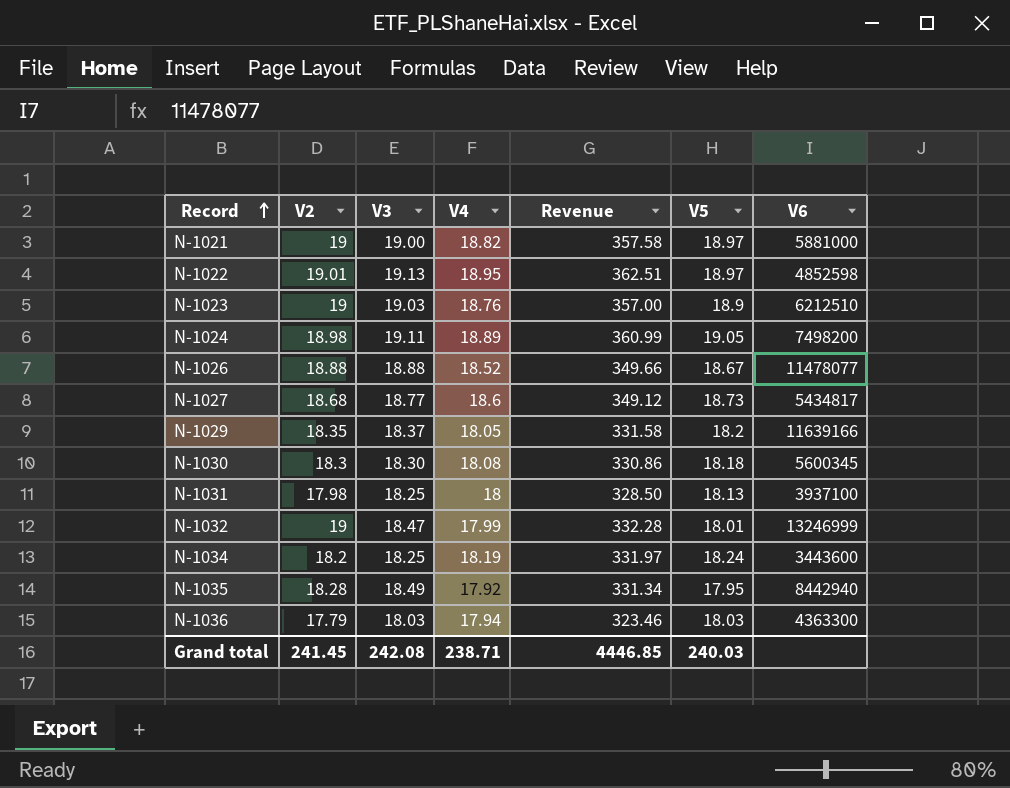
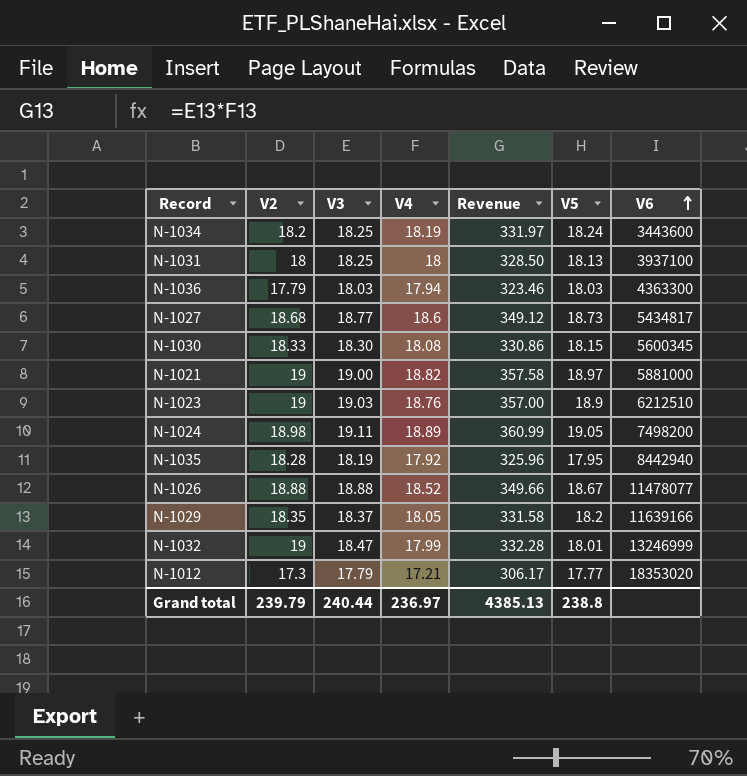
row order: Record ascending -> V6 ascending
row N-1022: 19.01 | 19.13 | 18.95 | 362.51 | 18.97 | 4852598 -> none
N-1031 | V2: 17.98 -> 18
N-1030 | V2: 18.3 -> 18.33
N-1030 | V5: 18.18 -> 18.15
N-1035 | V3: 18.49 -> 18.19
N-1035 | Revenue: 331.34 -> 325.96
row N-1012: none -> 17.3 | 17.79 | 17.21 | 306.17 | 17.77 | 18353020
Grand total | V2: 241.45 -> 239.79
Grand total | V3: 242.08 -> 240.44
Grand total | V4: 238.71 -> 236.97
Grand total | Revenue: 4446.85 -> 4385.13
Grand total | V5: 240.03 -> 238.8

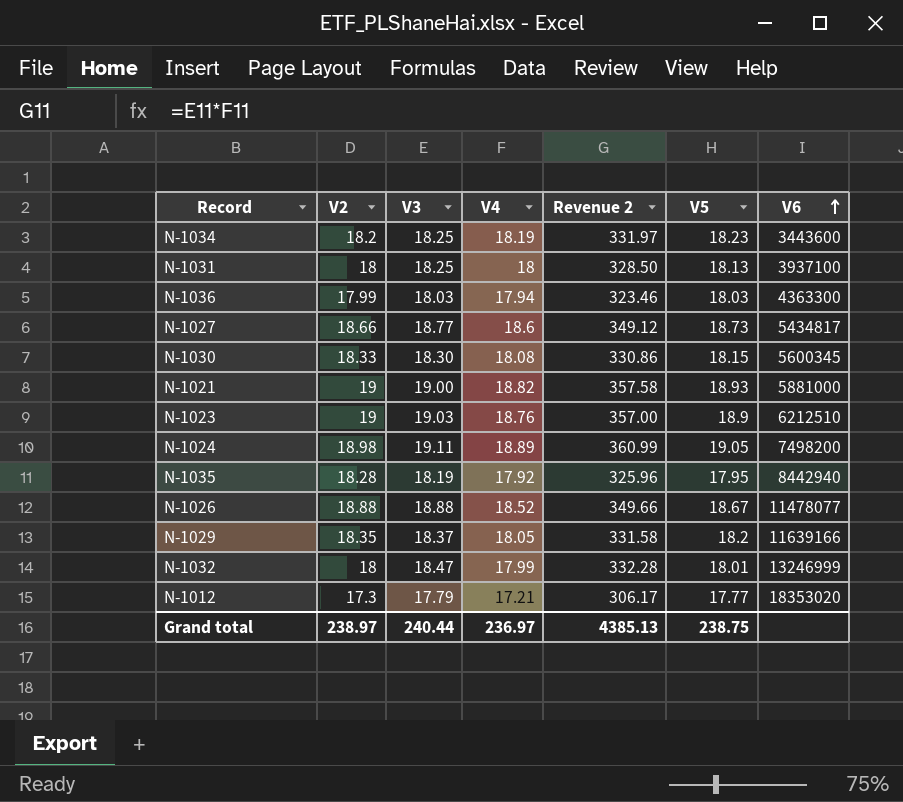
column name: Revenue -> Revenue 2
N-1034 | V5: 18.24 -> 18.23
N-1036 | V2: 17.79 -> 17.99
N-1027 | V2: 18.68 -> 18.66
N-1021 | V5: 18.97 -> 18.93
N-1032 | V2: 19 -> 18
Grand total | V2: 239.79 -> 238.97
Grand total | V5: 238.8 -> 238.75

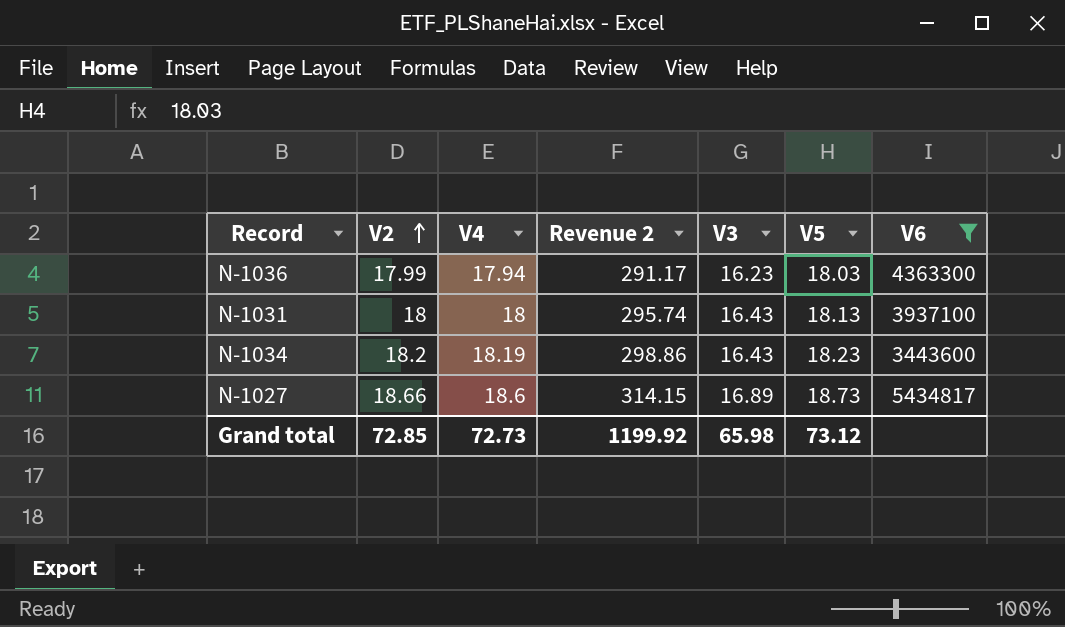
filter: none -> V6 <= 5434817
row order: V6 ascending -> V2 ascending
column V3 | position: 3 -> 5
N-1036 | Revenue 2: 323.46 -> 291.17
N-1036 | V3: 18.03 -> 16.23
N-1031 | Revenue 2: 328.50 -> 295.74
N-1031 | V3: 18.25 -> 16.43
N-1034 | Revenue 2: 331.97 -> 298.86
N-1034 | V3: 18.25 -> 16.43
N-1027 | Revenue 2: 349.12 -> 314.15
N-1027 | V3: 18.77 -> 16.89
Grand total | V2: 238.97 -> 72.85
Grand total | V4: 236.97 -> 72.73
Grand total | Revenue 2: 4385.13 -> 1199.92
Grand total | V3: 240.44 -> 65.98
Grand total | V5: 238.75 -> 73.12

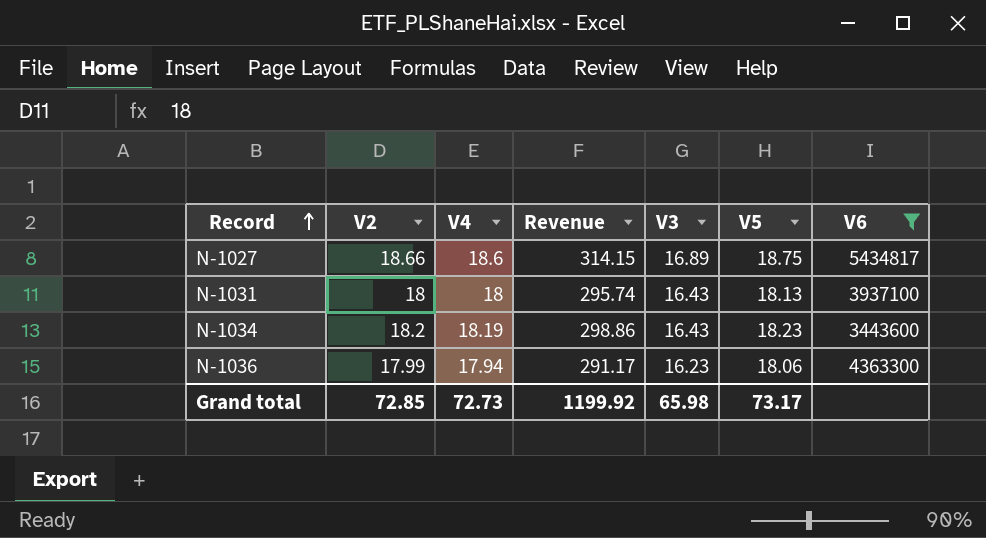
row order: V2 ascending -> Record ascending
column name: Revenue 2 -> Revenue
N-1027 | V5: 18.73 -> 18.75
N-1036 | V5: 18.03 -> 18.06
Grand total | V5: 73.12 -> 73.17

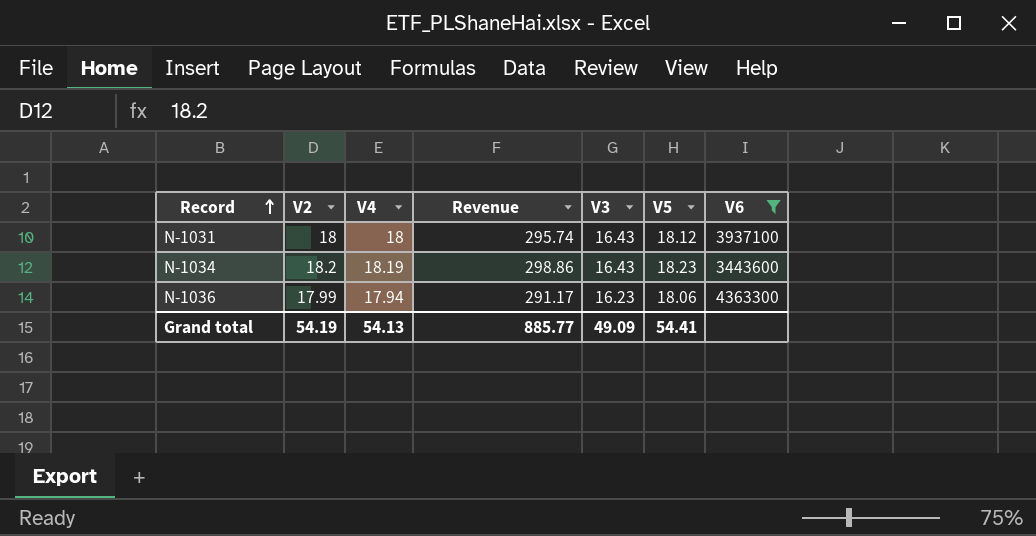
row N-1027: 18.66 | 18.6 | 314.15 | 16.89 | 18.75 | 5434817 -> none
N-1031 | V5: 18.13 -> 18.12
Grand total | V2: 72.85 -> 54.19
Grand total | V4: 72.73 -> 54.13
Grand total | Revenue: 1199.92 -> 885.77
Grand total | V3: 65.98 -> 49.09
Grand total | V5: 73.17 -> 54.41

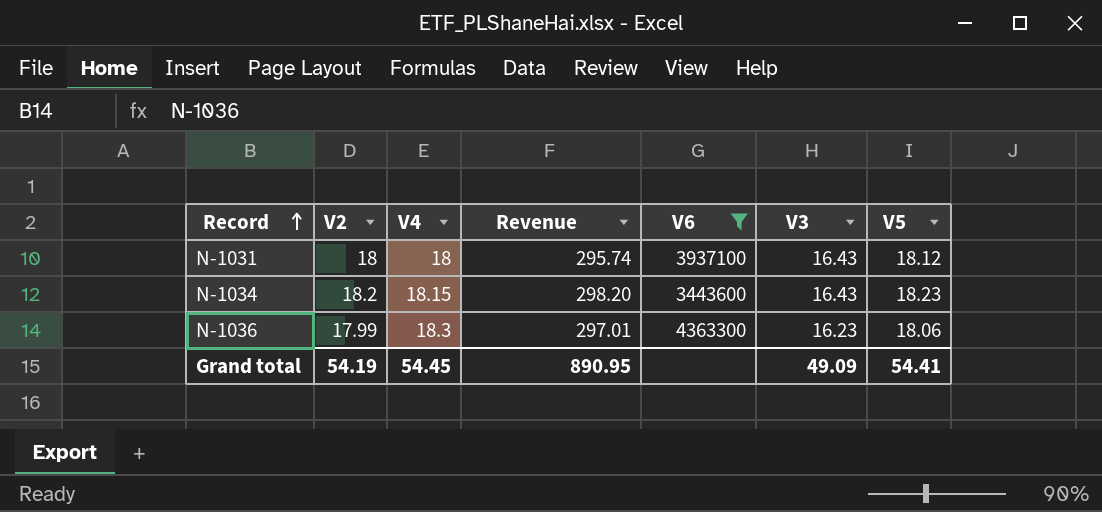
column V6 | position: 7 -> 5
N-1034 | V4: 18.19 -> 18.15
N-1034 | Revenue: 298.86 -> 298.20
N-1036 | V4: 17.94 -> 18.3
N-1036 | Revenue: 291.17 -> 297.01
Grand total | V4: 54.13 -> 54.45
Grand total | Revenue: 885.77 -> 890.95

